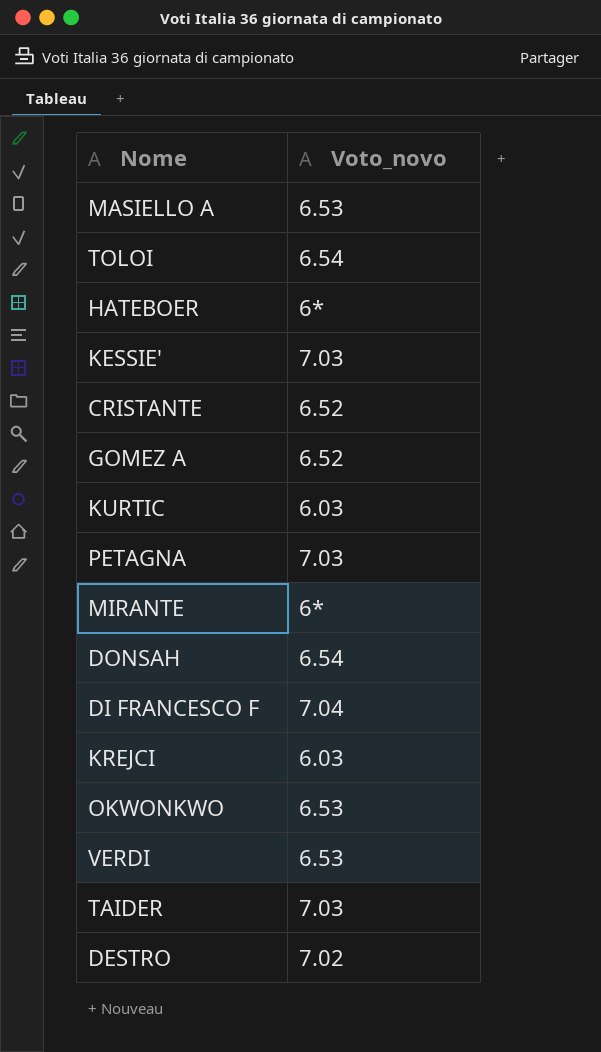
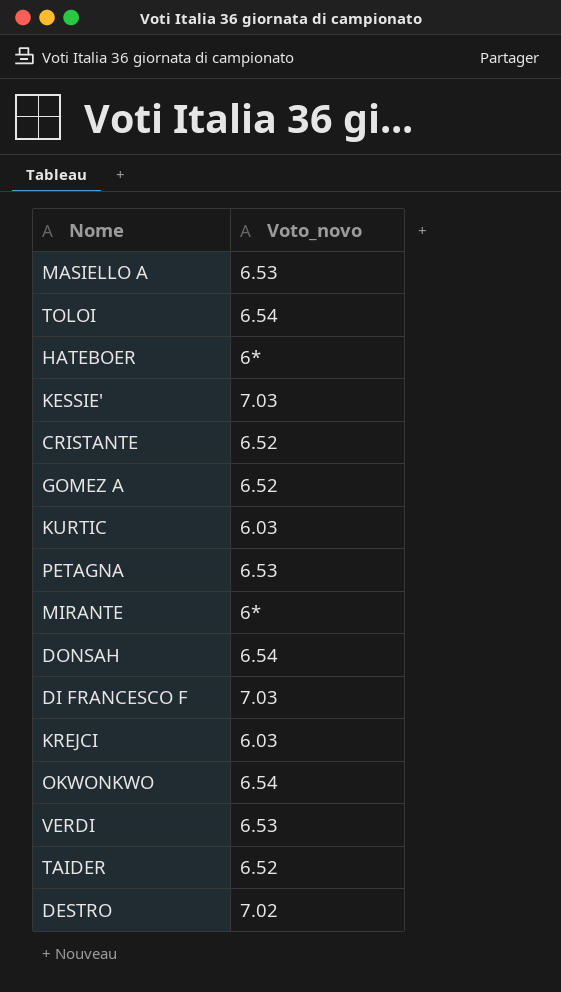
PETAGNA | Voto_novo: 7.03 -> 6.53
DI FRANCESCO F | Voto_novo: 7.04 -> 7.03
OKWONKWO | Voto_novo: 6.53 -> 6.54
TAIDER | Voto_novo: 7.03 -> 6.52

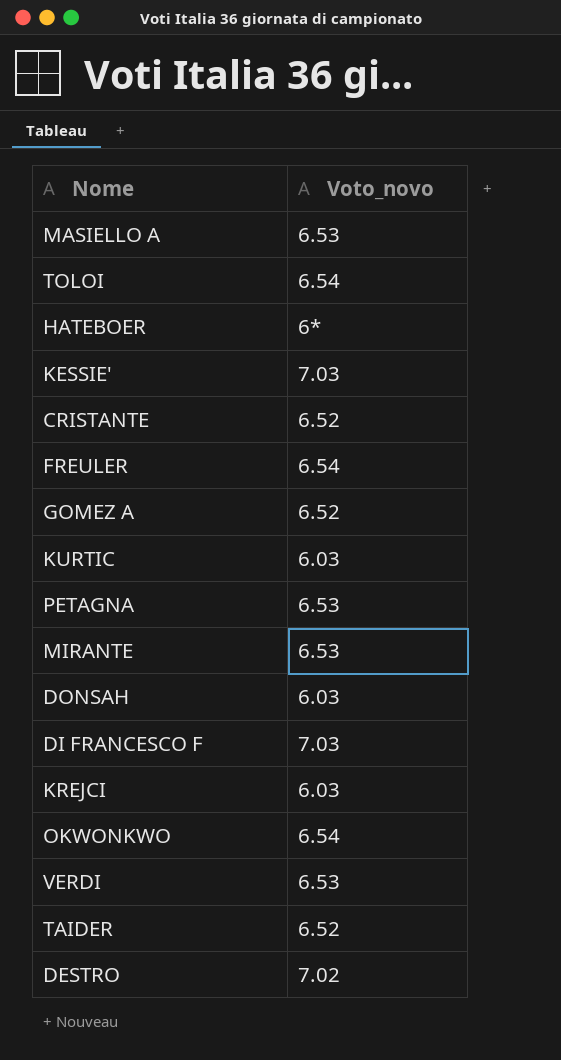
row FREULER: none -> 6.54
MIRANTE | Voto_novo: 6* -> 6.53
DONSAH | Voto_novo: 6.54 -> 6.03

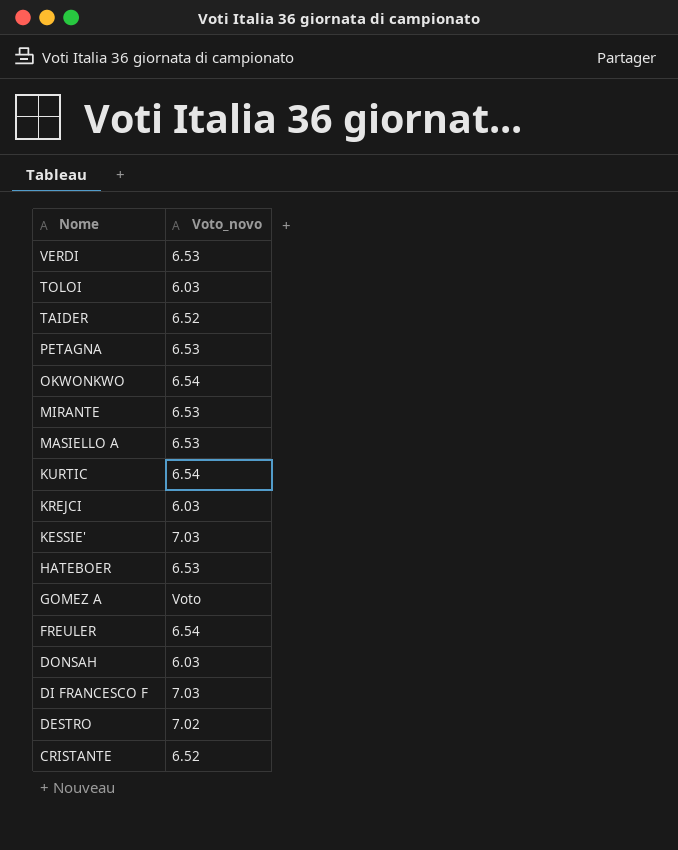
row order: none -> Nome descending
TOLOI | Voto_novo: 6.54 -> 6.03
KURTIC | Voto_novo: 6.03 -> 6.54
HATEBOER | Voto_novo: 6* -> 6.53
GOMEZ A | Voto_novo: 6.52 -> Voto

